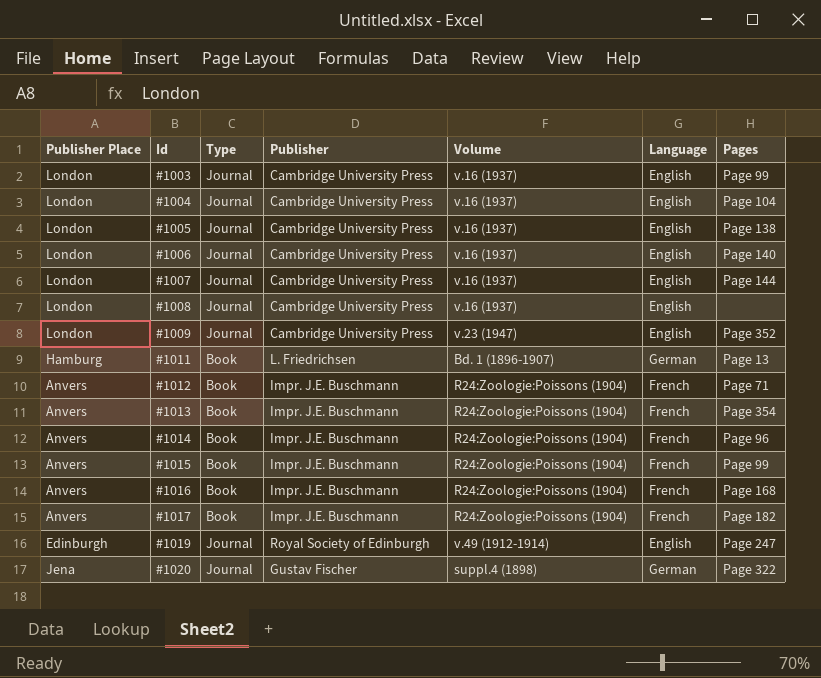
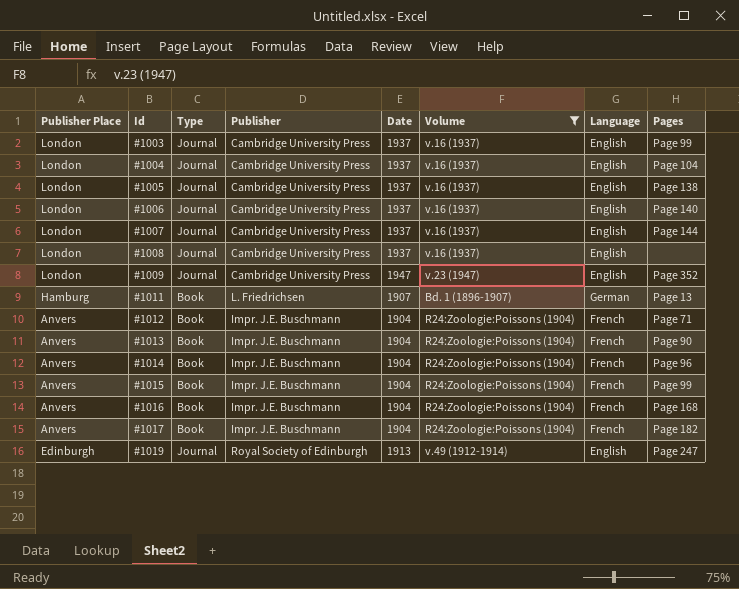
filter: none -> Volume != suppl.4 (1898)
column Date | position: none -> 5
#1013 | Pages: Page 354 -> Page 90

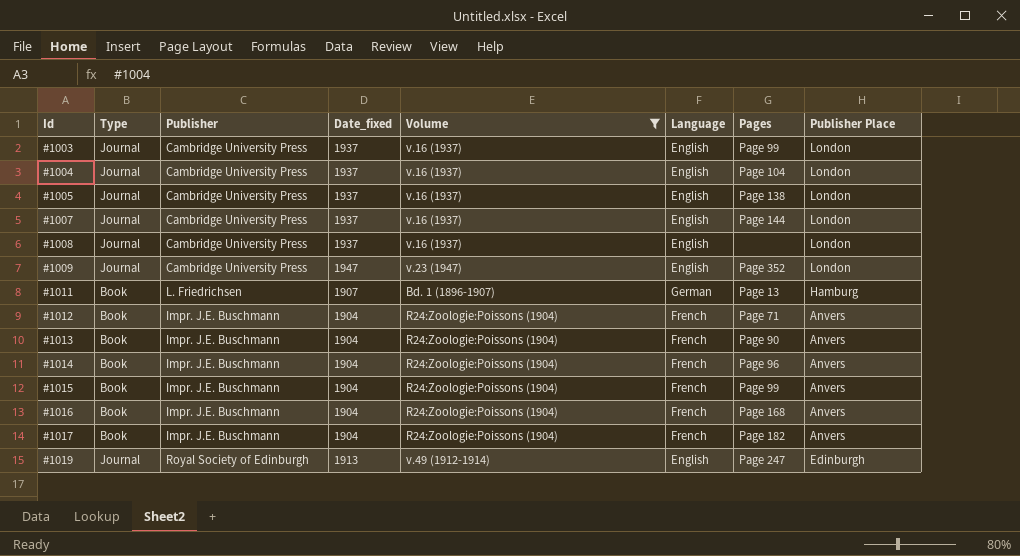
column name: Date -> Date_fixed
column Publisher Place | position: 1 -> 8
row #1006: London | Journal | Cambridge University Press | 1937 | v.16 (1937) | English | Page 140 -> none

